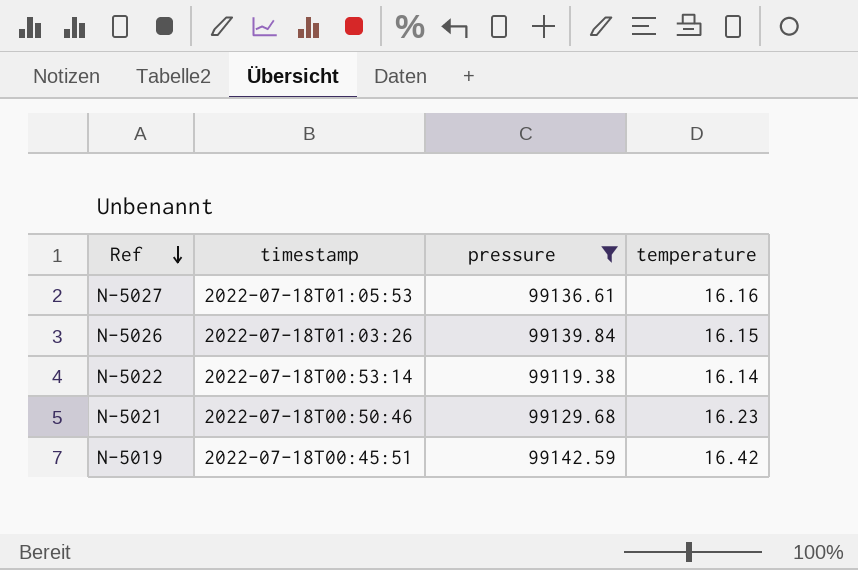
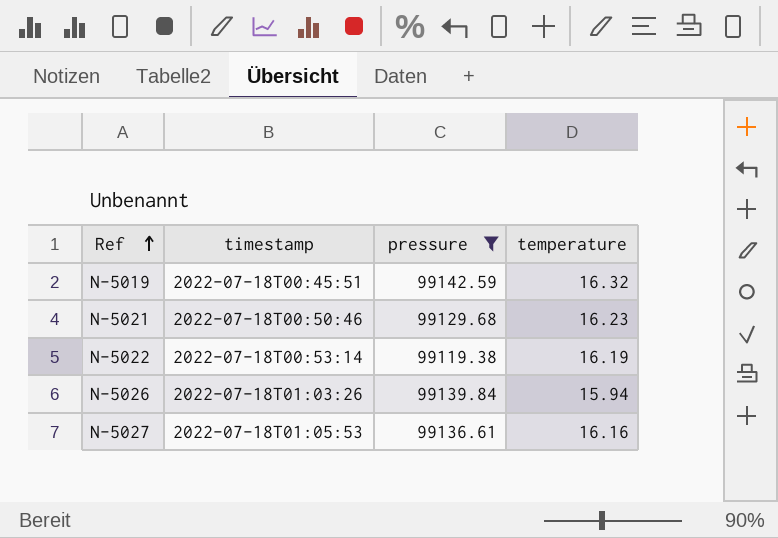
row order: Ref descending -> Ref ascending
N-5019 | temperature: 16.42 -> 16.32
N-5022 | temperature: 16.14 -> 16.19
N-5026 | temperature: 16.15 -> 15.94

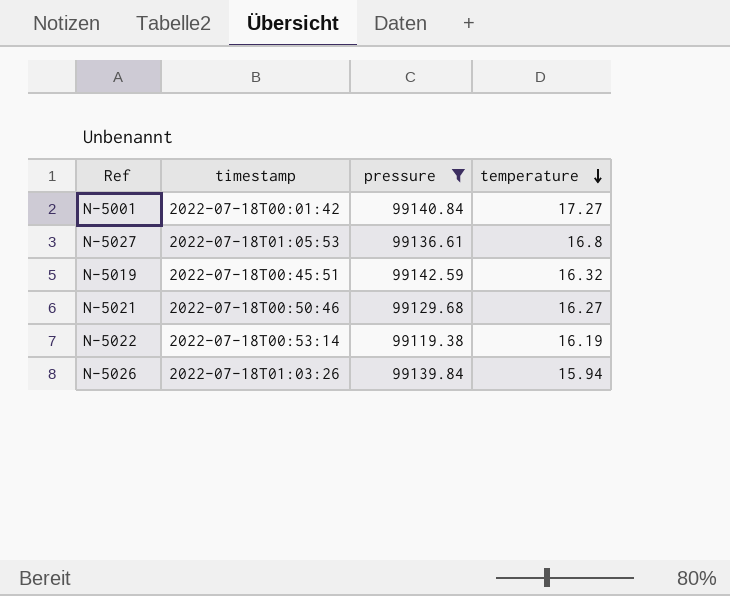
row order: Ref ascending -> temperature descending
row N-5001: none -> 2022-07-18T00:01:42 | 99140.84 | 17.27
N-5027 | temperature: 16.16 -> 16.8
N-5021 | temperature: 16.23 -> 16.27

